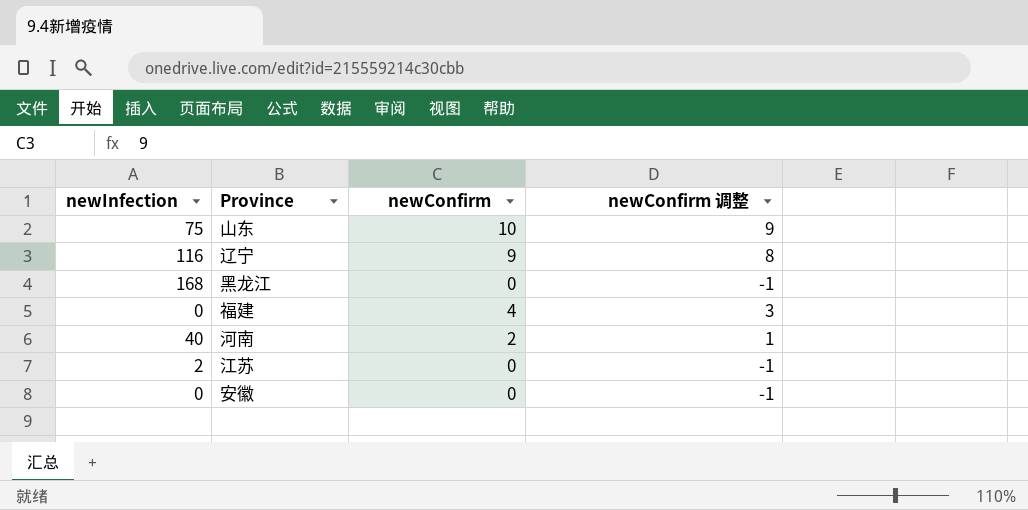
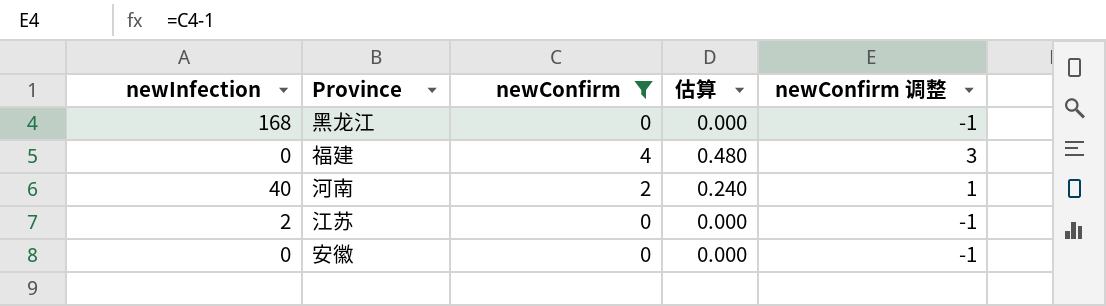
filter: none -> newConfirm <= 4
column 估算 | formula: none -> [newConfirm] * 0.12

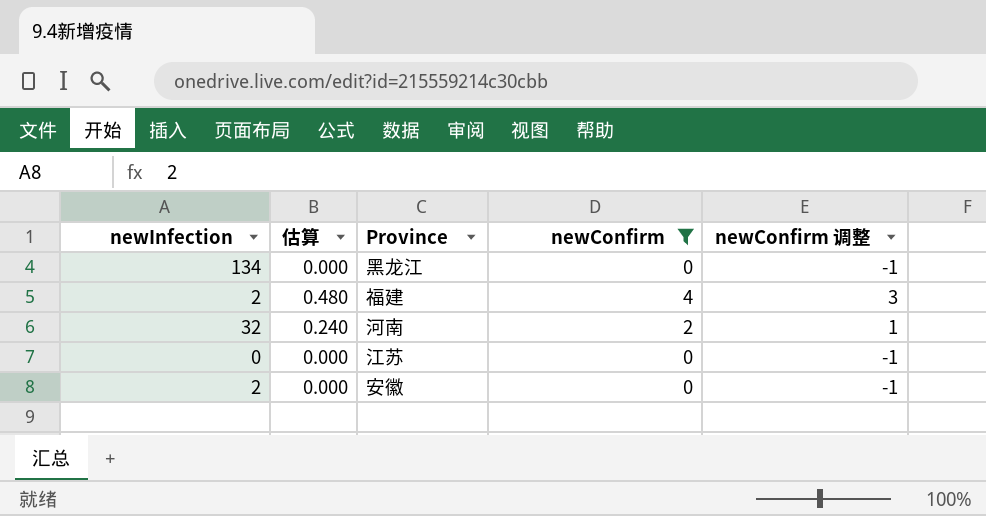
column 估算 | position: 4 -> 2
黑龙江 | newInfection: 168 -> 134
福建 | newInfection: 0 -> 2
河南 | newInfection: 40 -> 32
江苏 | newInfection: 2 -> 0
安徽 | newInfection: 0 -> 2

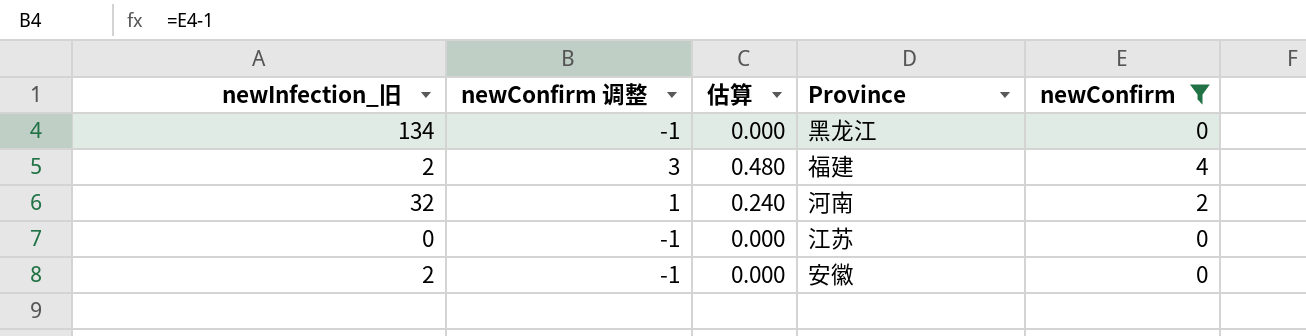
column name: newInfection -> newInfection_旧
column newConfirm 调整 | position: 5 -> 2

